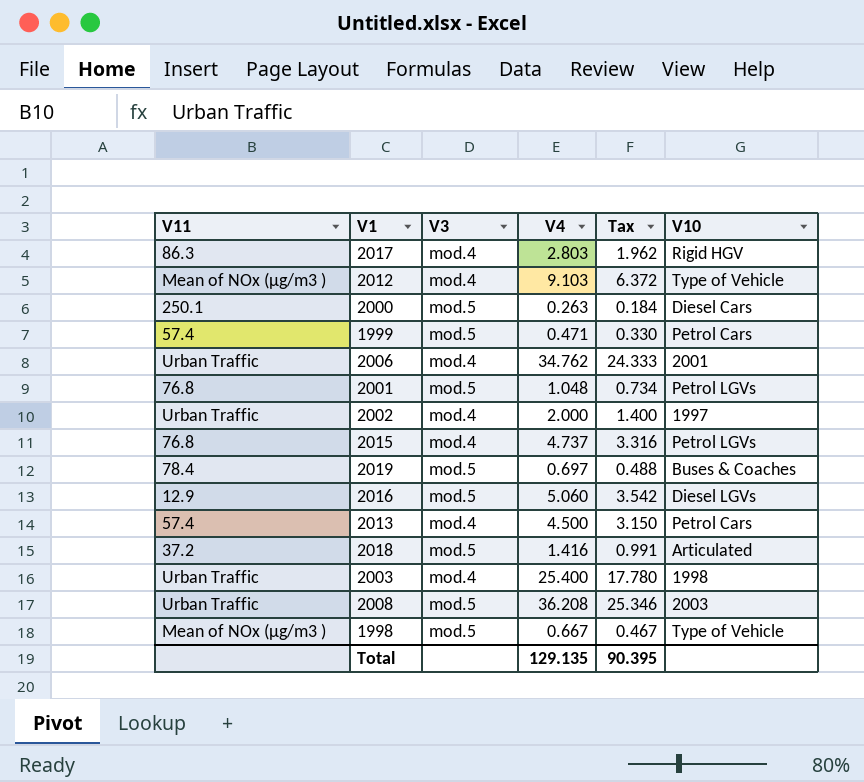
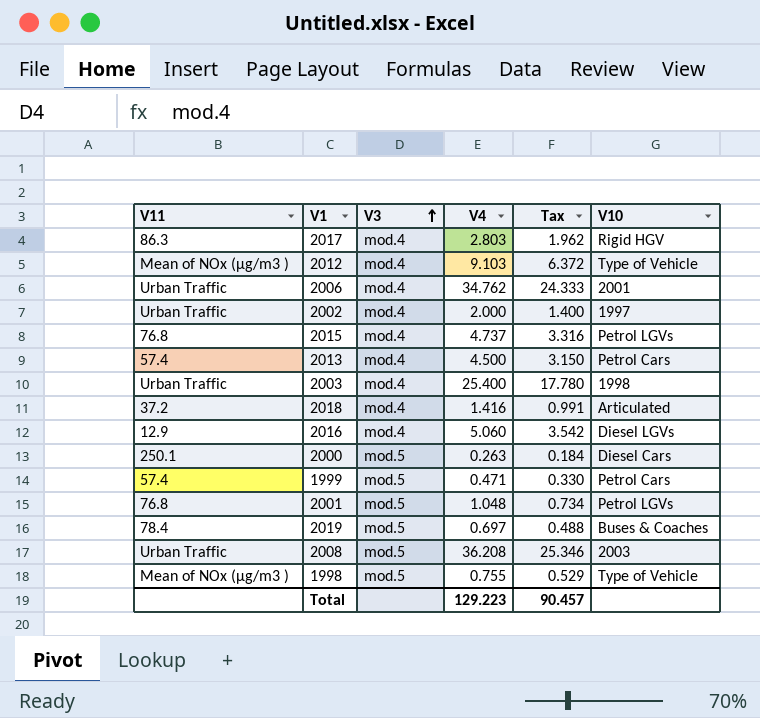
row order: none -> V3 ascending
2018 | V3: mod.5 -> mod.4
2016 | V3: mod.5 -> mod.4
1998 | V4: 0.667 -> 0.755
1998 | Tax: 0.467 -> 0.529
Total | V4: 129.135 -> 129.223
Total | Tax: 90.395 -> 90.457

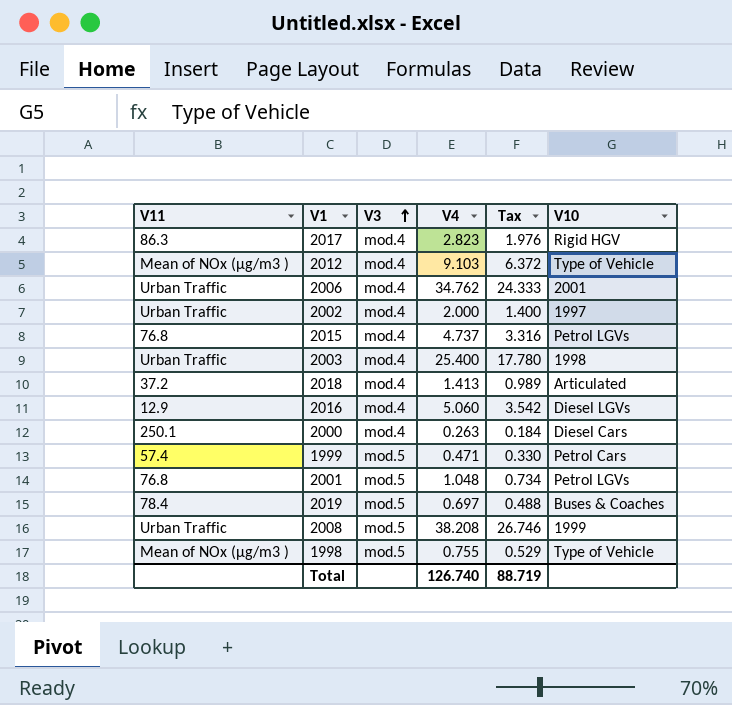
row 2013: 57.4 | mod.4 | 4.500 | 3.150 | Petrol Cars -> none
2017 | V4: 2.803 -> 2.823
2017 | Tax: 1.962 -> 1.976
2018 | V4: 1.416 -> 1.413
2018 | Tax: 0.991 -> 0.989
2000 | V3: mod.5 -> mod.4
2008 | V4: 36.208 -> 38.208
2008 | Tax: 25.346 -> 26.746
2008 | V10: 2003 -> 1999
Total | V4: 129.223 -> 126.740
Total | Tax: 90.457 -> 88.719

